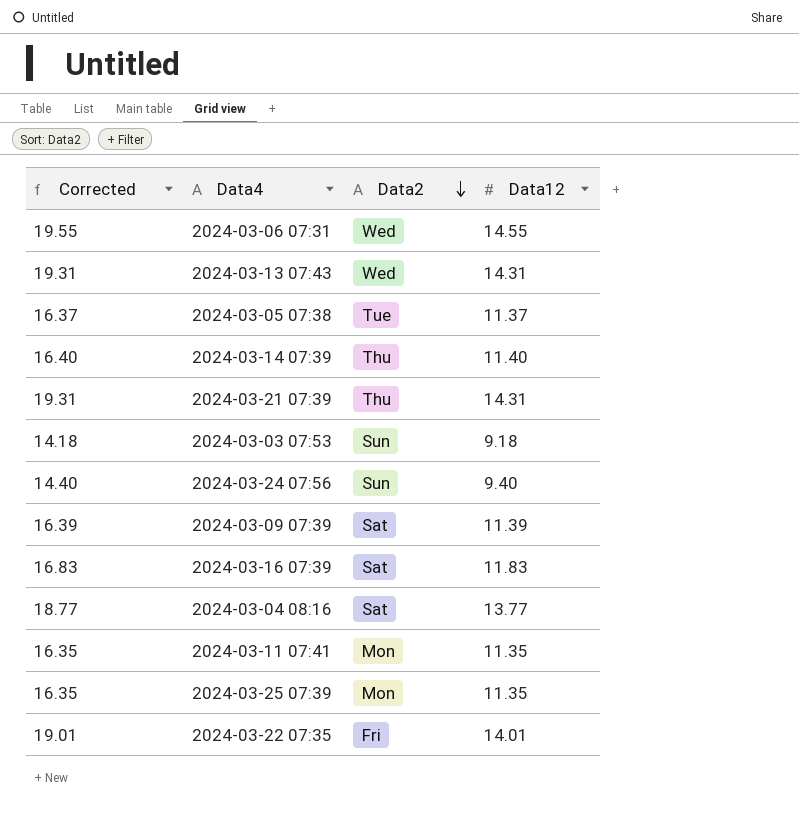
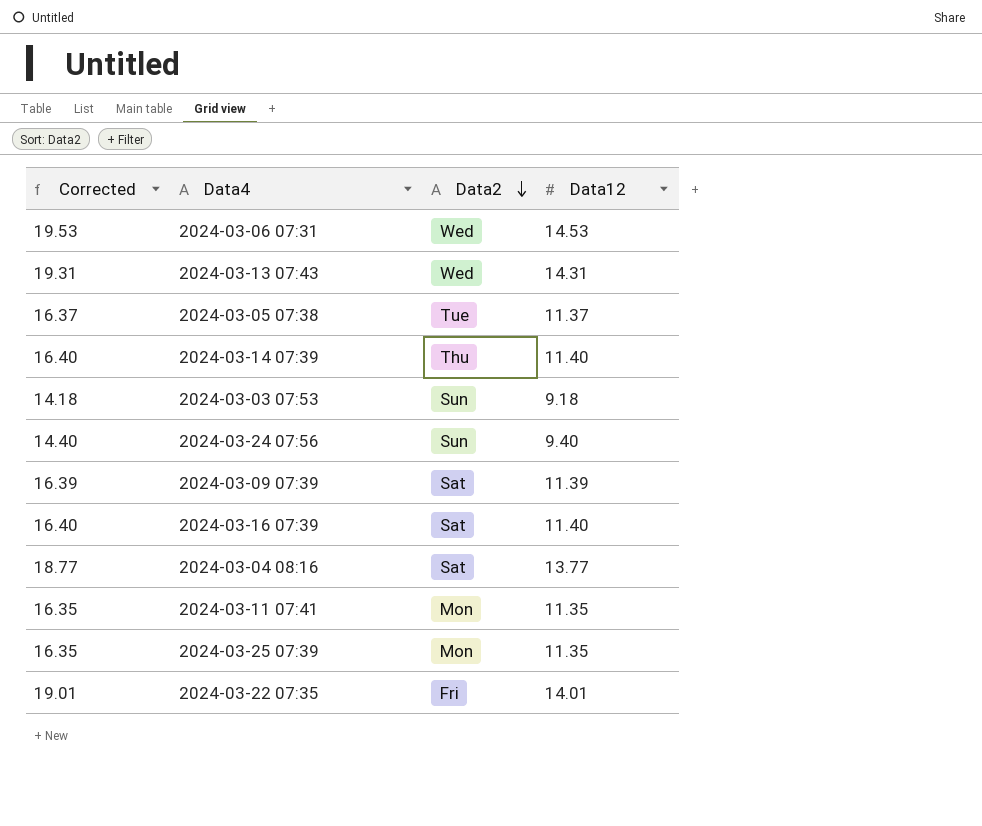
row 2024-03-21 07:39: 19.31 | Thu | 14.31 -> none
2024-03-06 07:31 | Corrected: 19.55 -> 19.53
2024-03-06 07:31 | Data12: 14.55 -> 14.53
2024-03-16 07:39 | Corrected: 16.83 -> 16.40
2024-03-16 07:39 | Data12: 11.83 -> 11.40

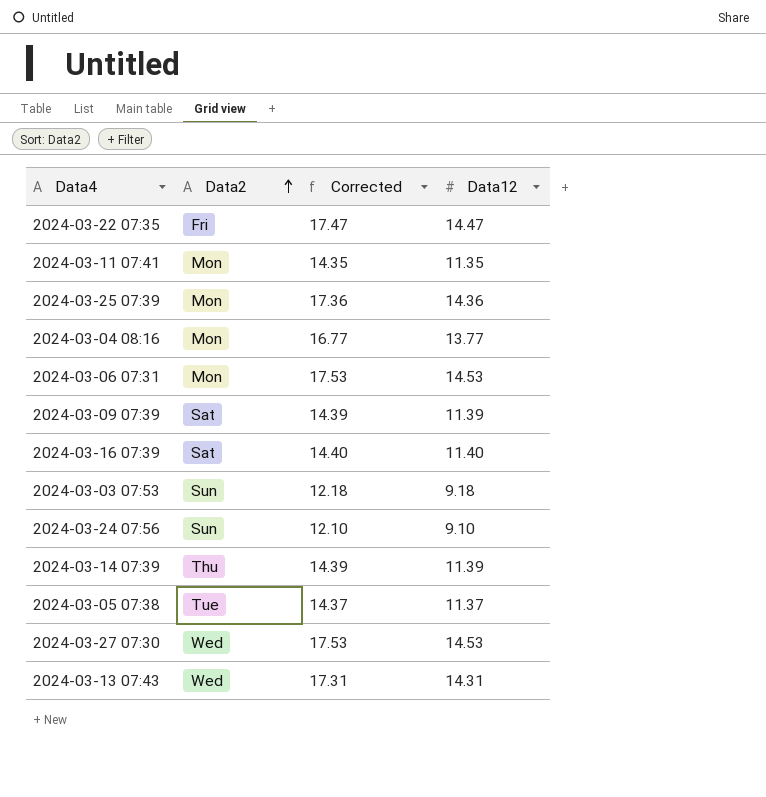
row order: Data2 descending -> Data2 ascending
column Corrected | formula: [Data12] + 5 -> [Data12] + 3
column Corrected | position: 1 -> 3
2024-03-22 07:35 | Data12: 14.01 -> 14.47
2024-03-25 07:39 | Data12: 11.35 -> 14.36
2024-03-04 08:16 | Data2: Sat -> Mon
2024-03-06 07:31 | Data2: Wed -> Mon
2024-03-24 07:56 | Data12: 9.40 -> 9.10
2024-03-14 07:39 | Data12: 11.40 -> 11.39
row 2024-03-27 07:30: none -> Wed | 17.53 | 14.53

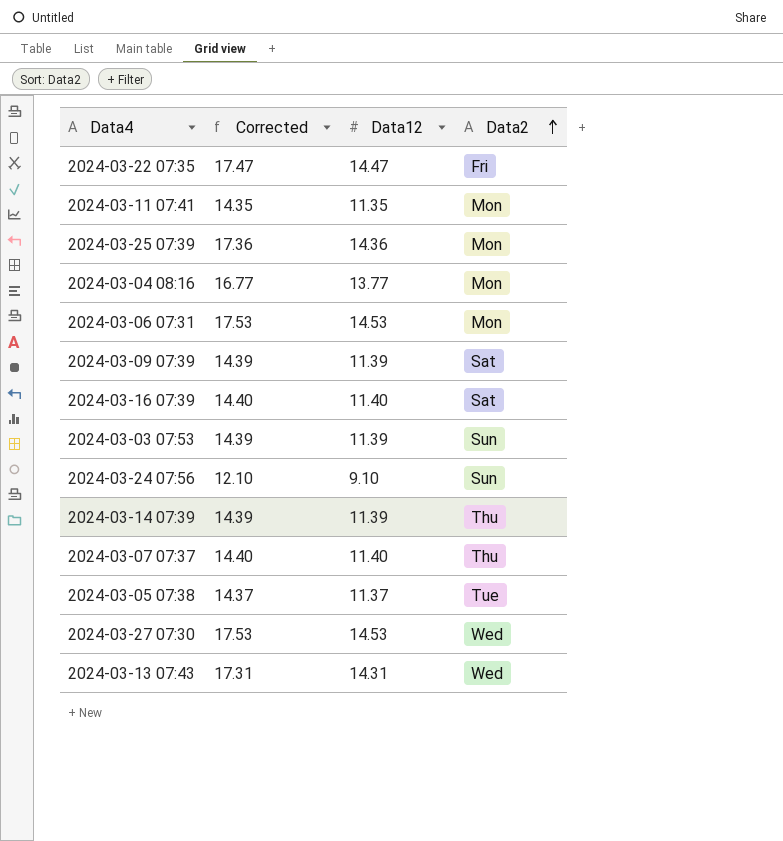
column Data2 | position: 2 -> 4
2024-03-03 07:53 | Corrected: 12.18 -> 14.39
2024-03-03 07:53 | Data12: 9.18 -> 11.39
row 2024-03-07 07:37: none -> 14.40 | 11.40 | Thu

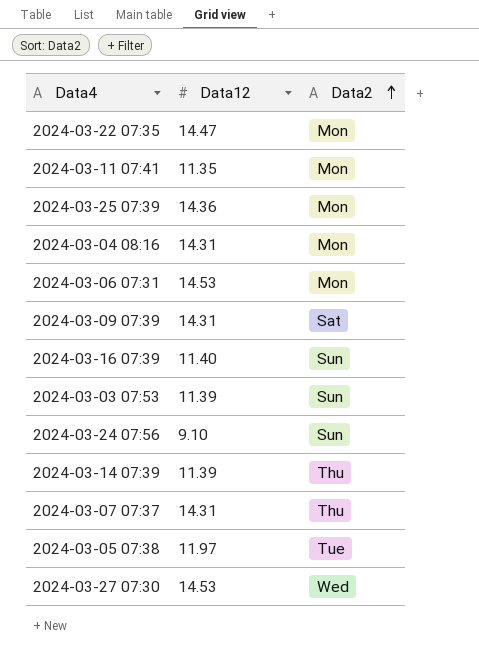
column Corrected | formula: [Data12] + 3 -> none
row 2024-03-13 07:43: 17.31 | 14.31 | Wed -> none
2024-03-22 07:35 | Data2: Fri -> Mon
2024-03-04 08:16 | Data12: 13.77 -> 14.31
2024-03-09 07:39 | Data12: 11.39 -> 14.31
2024-03-16 07:39 | Data2: Sat -> Sun
2024-03-07 07:37 | Data12: 11.40 -> 14.31
2024-03-05 07:38 | Data12: 11.37 -> 11.97

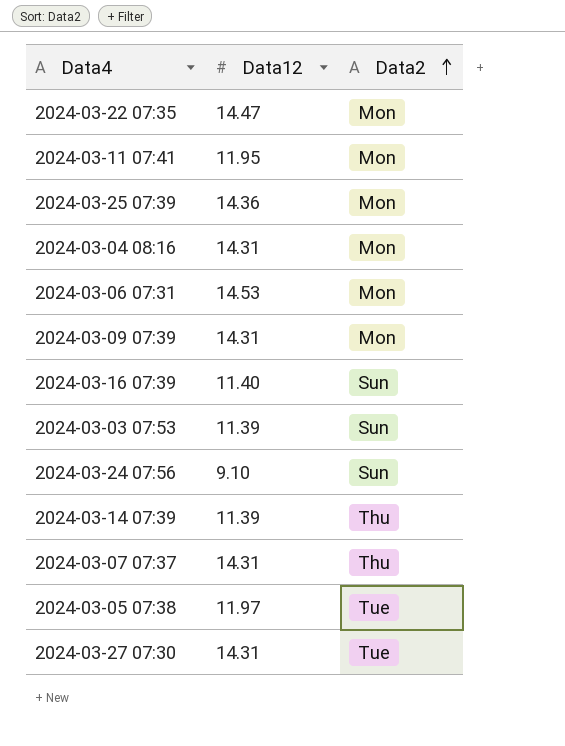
2024-03-11 07:41 | Data12: 11.35 -> 11.95
2024-03-09 07:39 | Data2: Sat -> Mon
2024-03-27 07:30 | Data12: 14.53 -> 14.31
2024-03-27 07:30 | Data2: Wed -> Tue

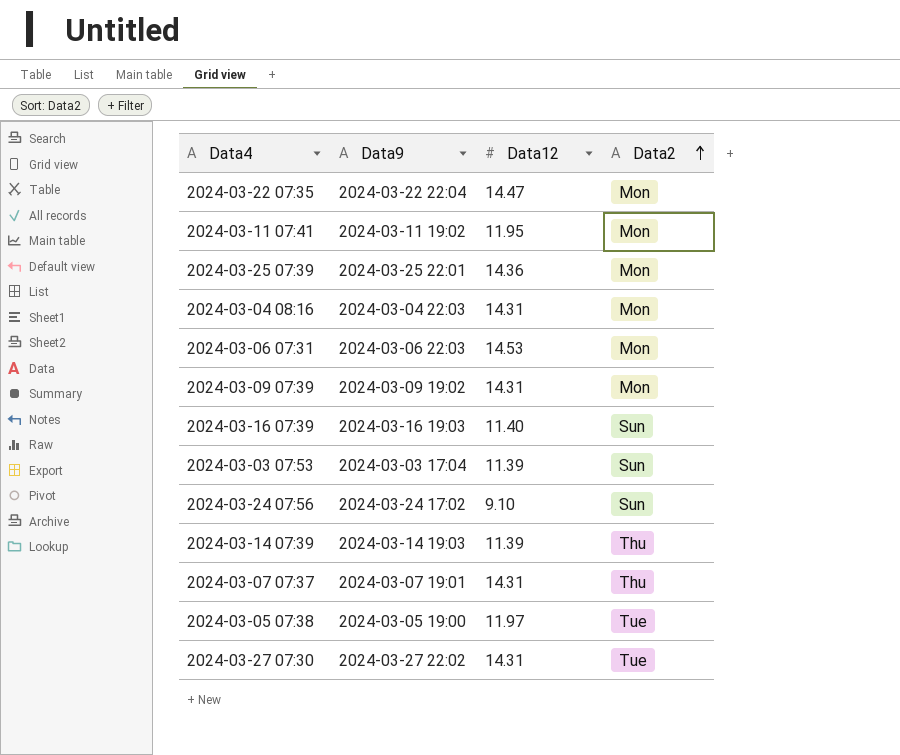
column Data9 | position: none -> 2

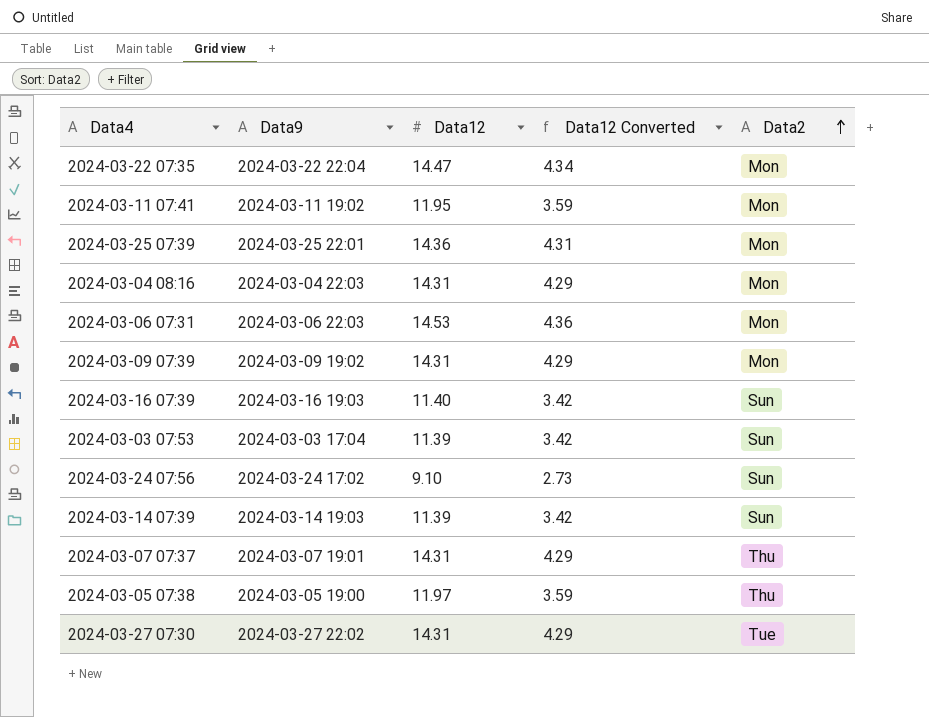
column Data12 Converted | formula: none -> [Data12] * 0.3
2024-03-14 07:39 | Data2: Thu -> Sun
2024-03-05 07:38 | Data2: Tue -> Thu

